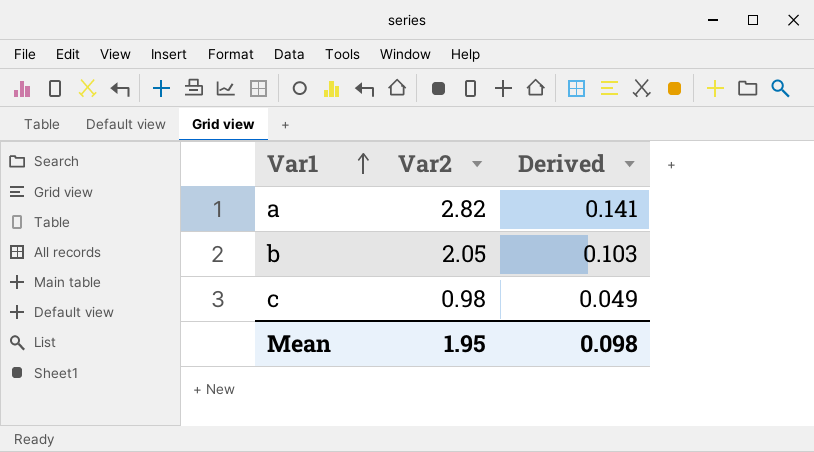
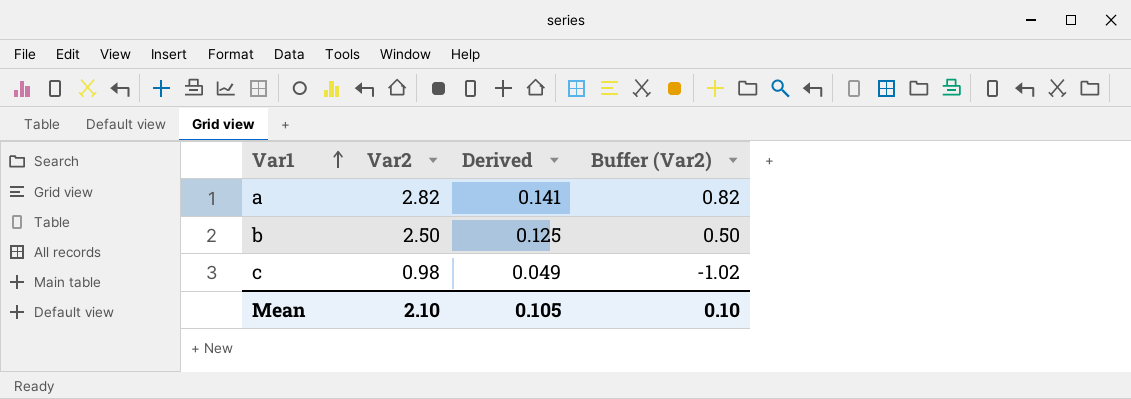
column Buffer (Var2) | formula: none -> [Var2] - 2
b | Var2: 2.05 -> 2.50
b | Derived: 0.103 -> 0.125
Mean | Var2: 1.95 -> 2.10
Mean | Derived: 0.098 -> 0.105

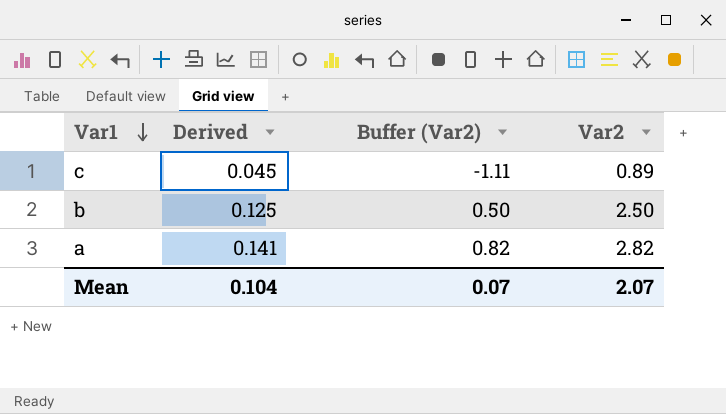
row order: Var1 ascending -> Var1 descending
column Var2 | position: 2 -> 4
c | Derived: 0.049 -> 0.045
c | Buffer (Var2): -1.02 -> -1.11
c | Var2: 0.98 -> 0.89
Mean | Derived: 0.105 -> 0.104
Mean | Buffer (Var2): 0.10 -> 0.07
Mean | Var2: 2.10 -> 2.07

